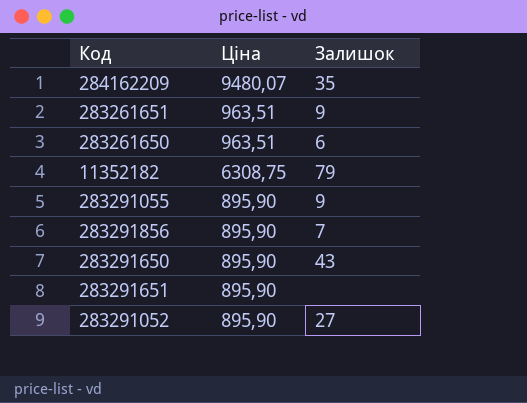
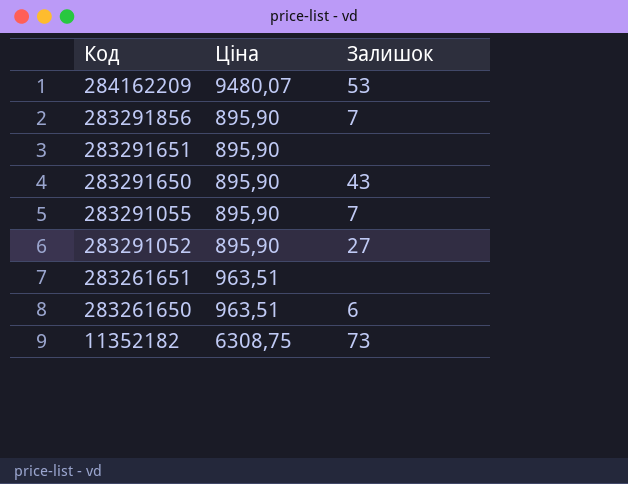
row order: none -> Код descending
284162209 | Залишок: 35 -> 53
283291055 | Залишок: 9 -> 7
283261651 | Залишок: 9 -> none
11352182 | Залишок: 79 -> 73

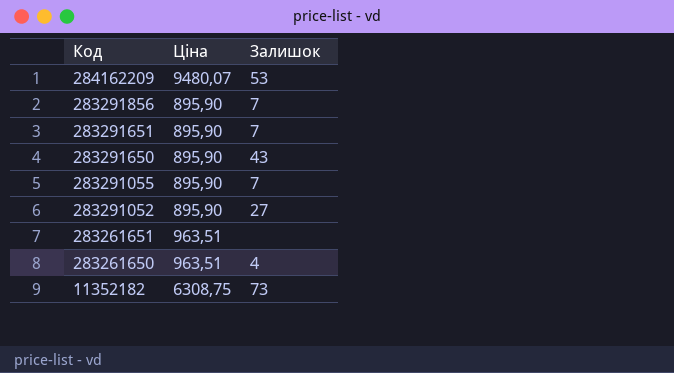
283291651 | Залишок: none -> 7
283261650 | Залишок: 6 -> 4

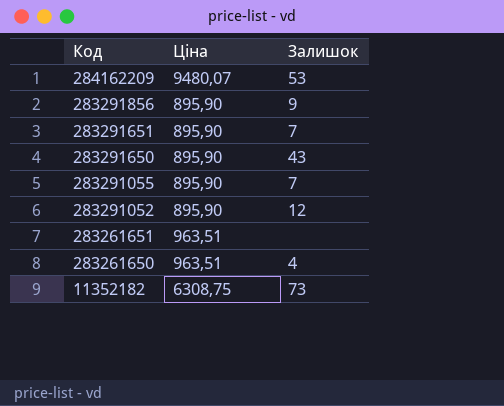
283291856 | Залишок: 7 -> 9
283291052 | Залишок: 27 -> 12

